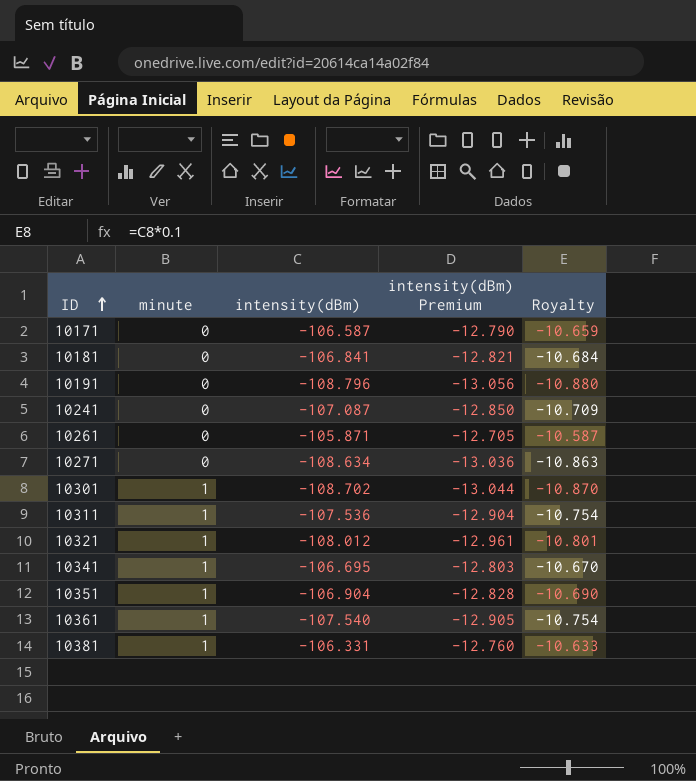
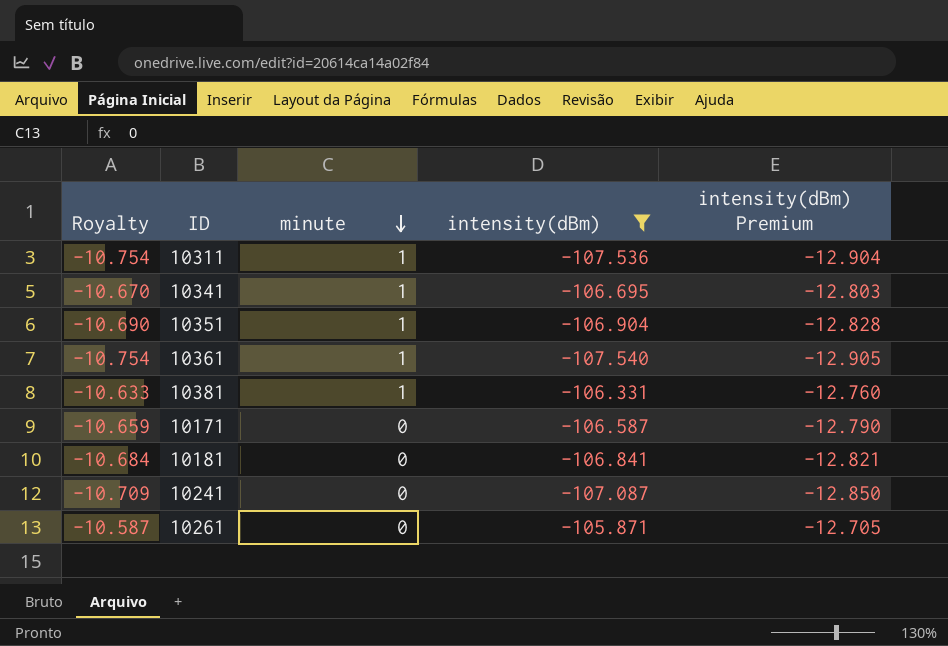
filter: none -> intensity(dBm) >= -107.540
row order: ID ascending -> minute descending
column Royalty | position: 5 -> 1

